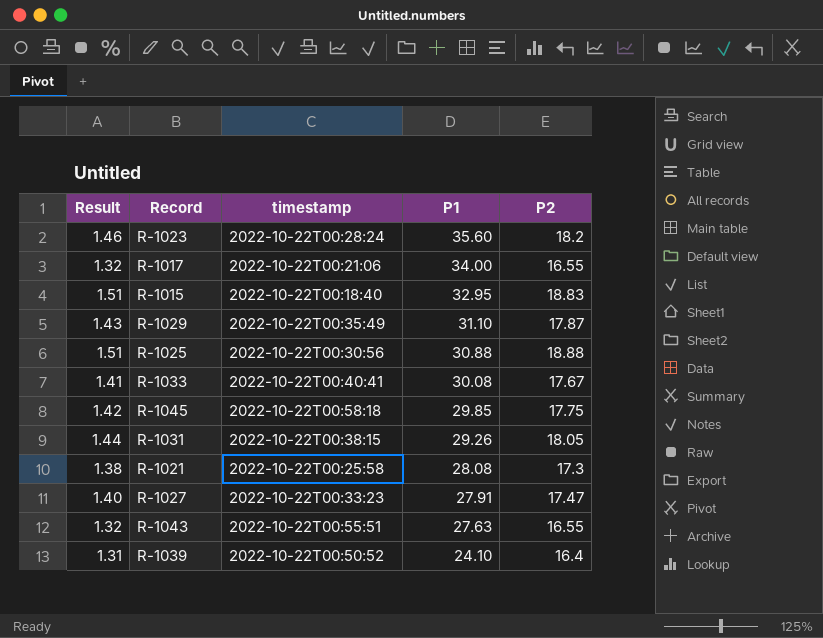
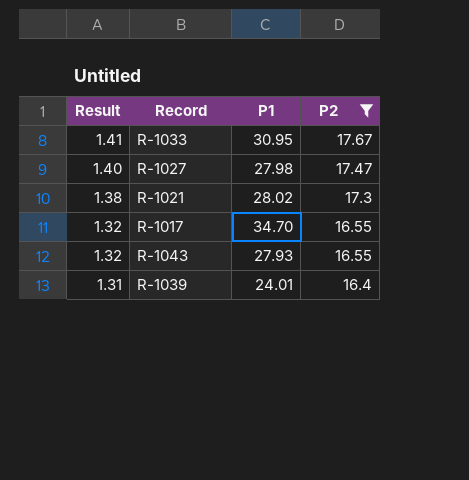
filter: none -> P2 <= 17.67
row order: P1 descending -> Result descending
column timestamp | position: 3 -> none
R-1033 | P1: 30.08 -> 30.95
R-1027 | P1: 27.91 -> 27.98
R-1021 | P1: 28.08 -> 28.02
R-1017 | P1: 34.00 -> 34.70
R-1043 | P1: 27.63 -> 27.93
R-1039 | P1: 24.10 -> 24.01

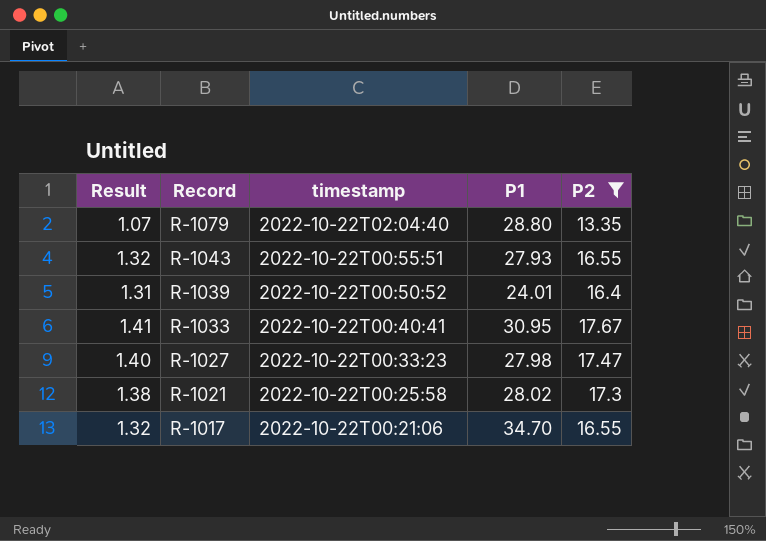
row order: Result descending -> Record descending
column timestamp | position: none -> 3
row R-1079: none -> 1.07 | 2022-10-22T02:04:40 | 28.80 | 13.35

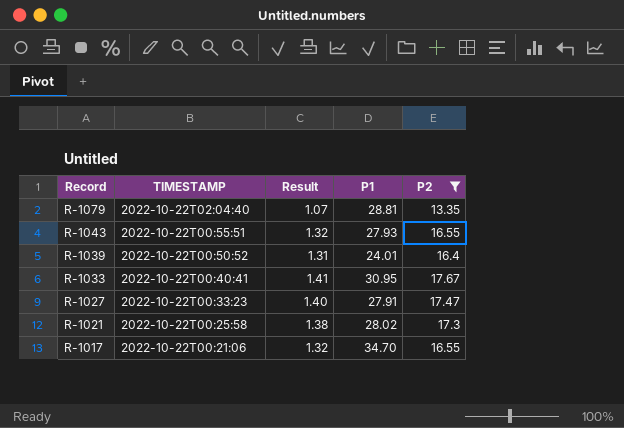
column name: timestamp -> TIMESTAMP
column Result | position: 1 -> 3
R-1079 | P1: 28.80 -> 28.81
R-1027 | P1: 27.98 -> 27.91

